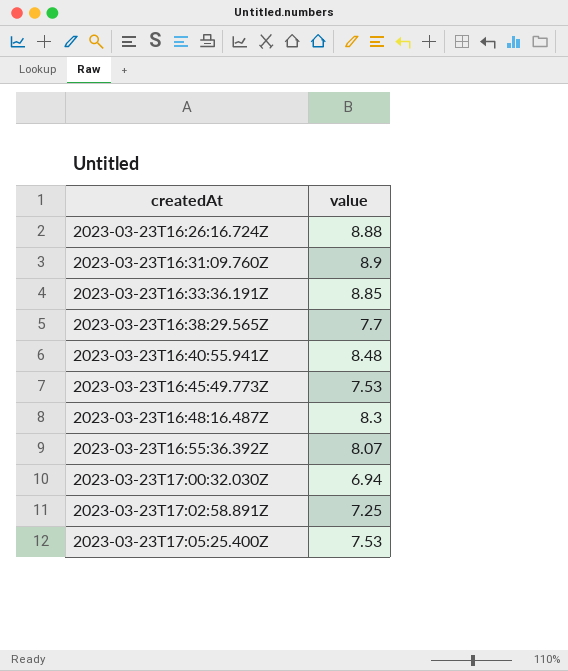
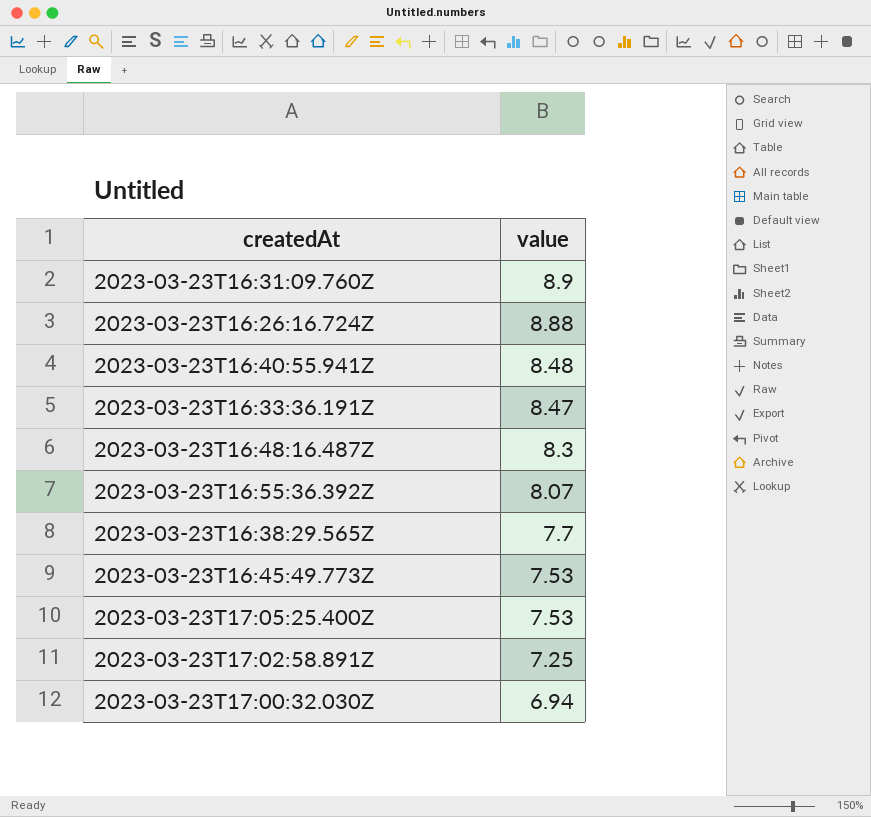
row order: createdAt ascending -> value descending
2023-03-23T16:33:36.191Z | value: 8.85 -> 8.47

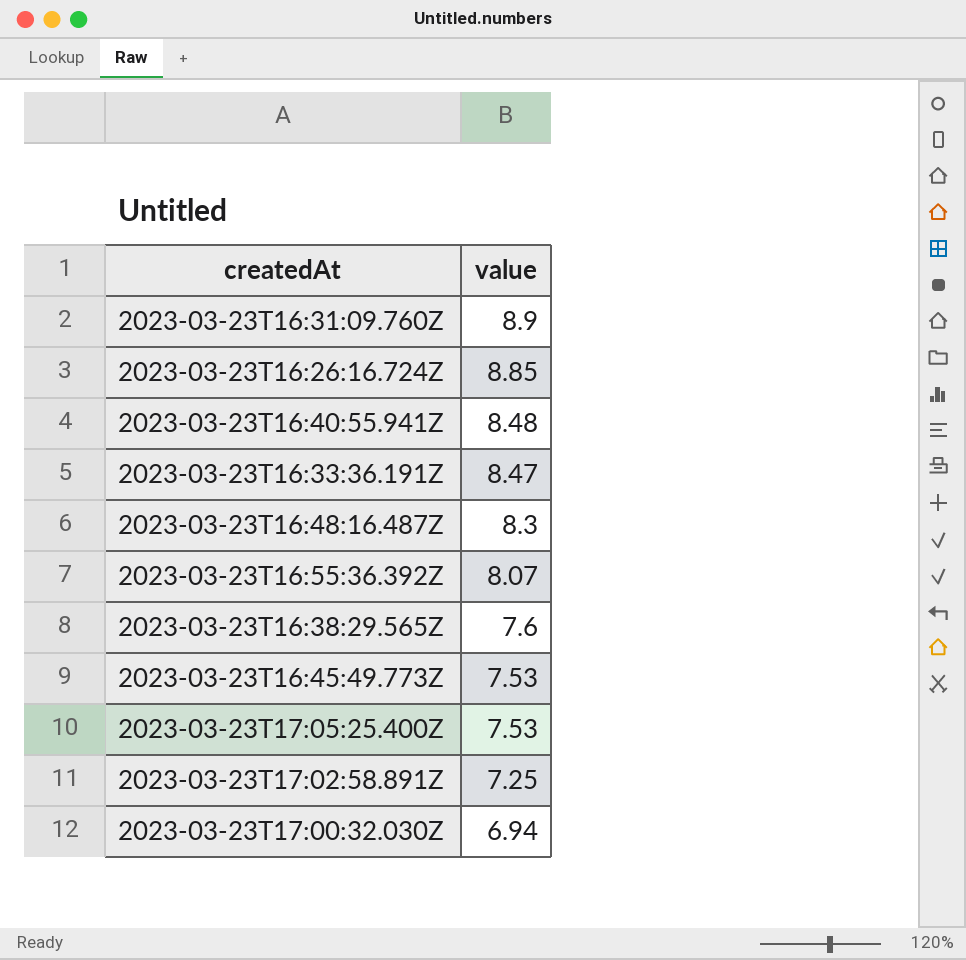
2023-03-23T16:26:16.724Z | value: 8.88 -> 8.85
2023-03-23T16:38:29.565Z | value: 7.7 -> 7.6

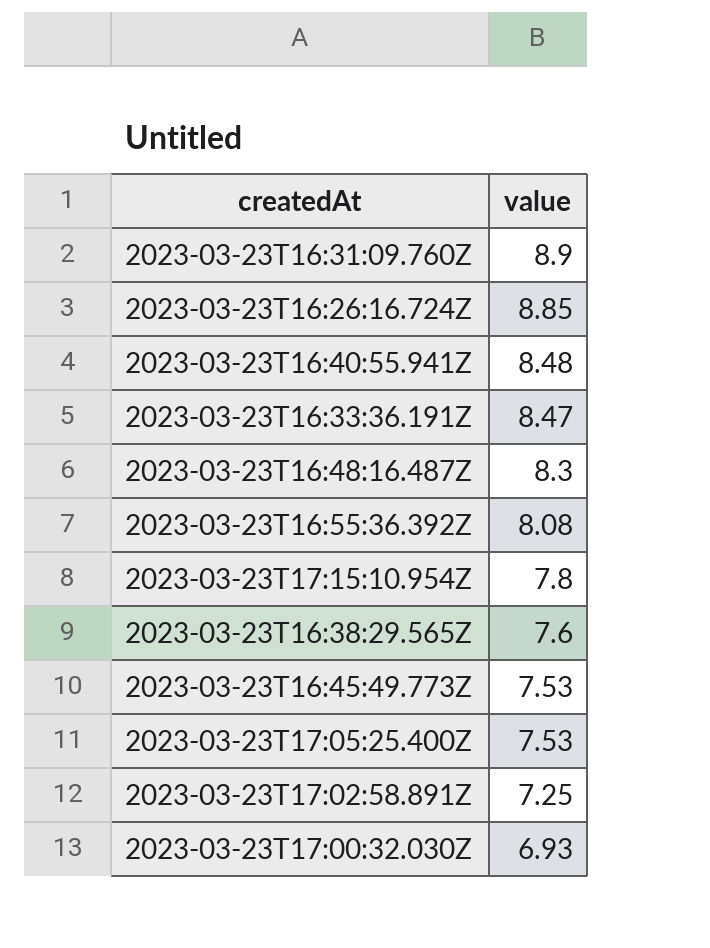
2023-03-23T16:55:36.392Z | value: 8.07 -> 8.08
row 2023-03-23T17:15:10.954Z: none -> 7.8
2023-03-23T17:00:32.030Z | value: 6.94 -> 6.93

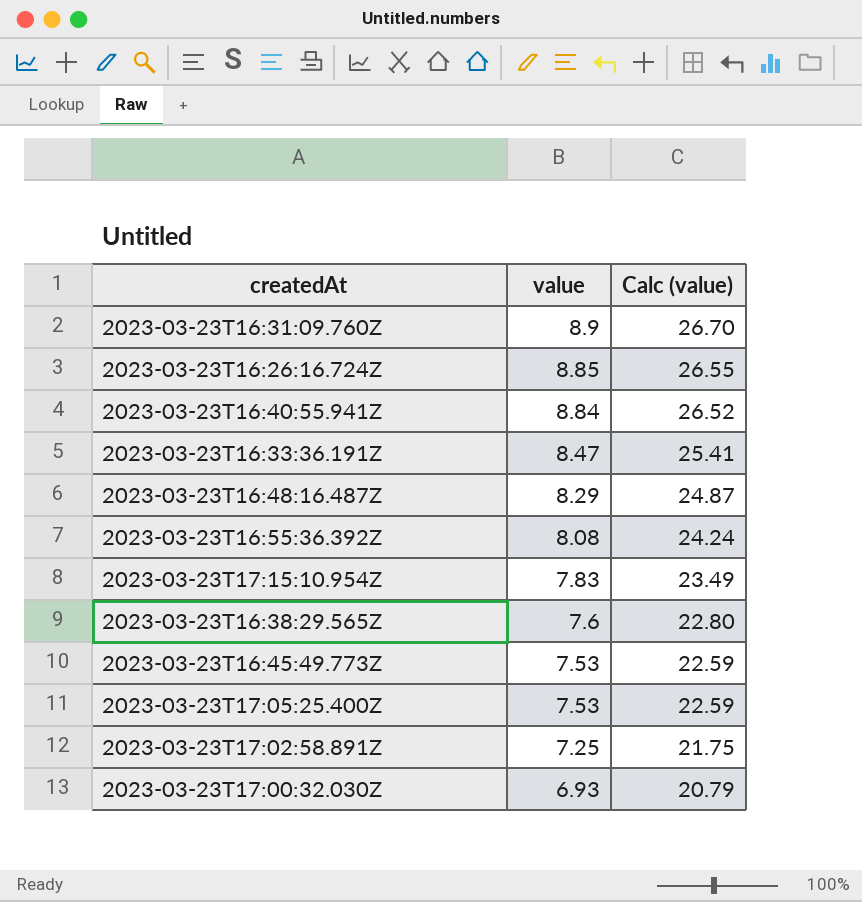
column Calc (value) | formula: none -> [value] * 3
2023-03-23T16:40:55.941Z | value: 8.48 -> 8.84
2023-03-23T16:48:16.487Z | value: 8.3 -> 8.29
2023-03-23T17:15:10.954Z | value: 7.8 -> 7.83

